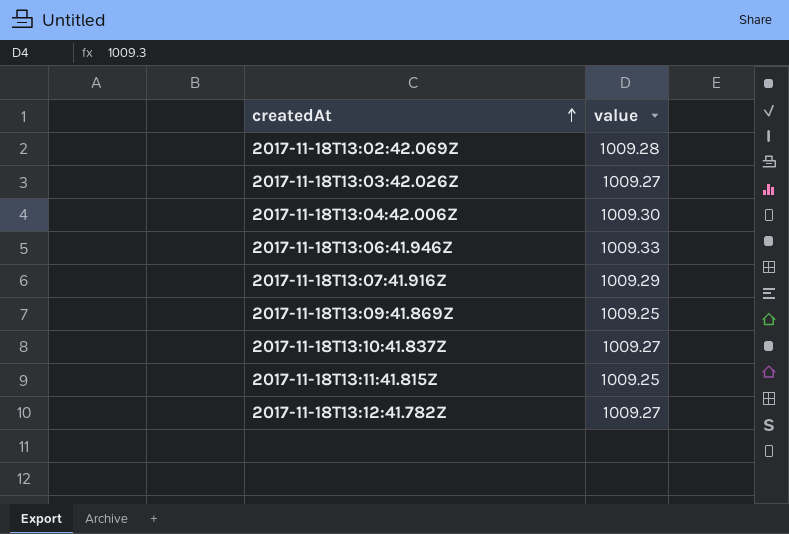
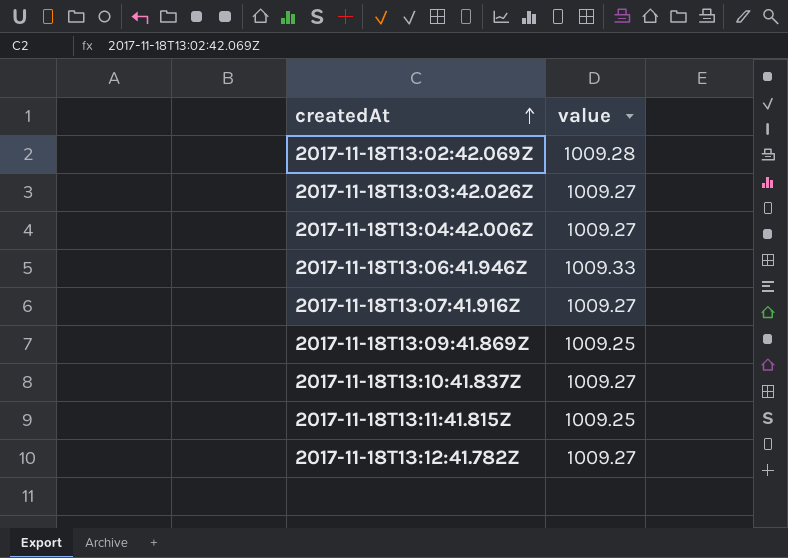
2017-11-18T13:04:42.006Z | value: 1009.30 -> 1009.27
2017-11-18T13:07:41.916Z | value: 1009.29 -> 1009.27

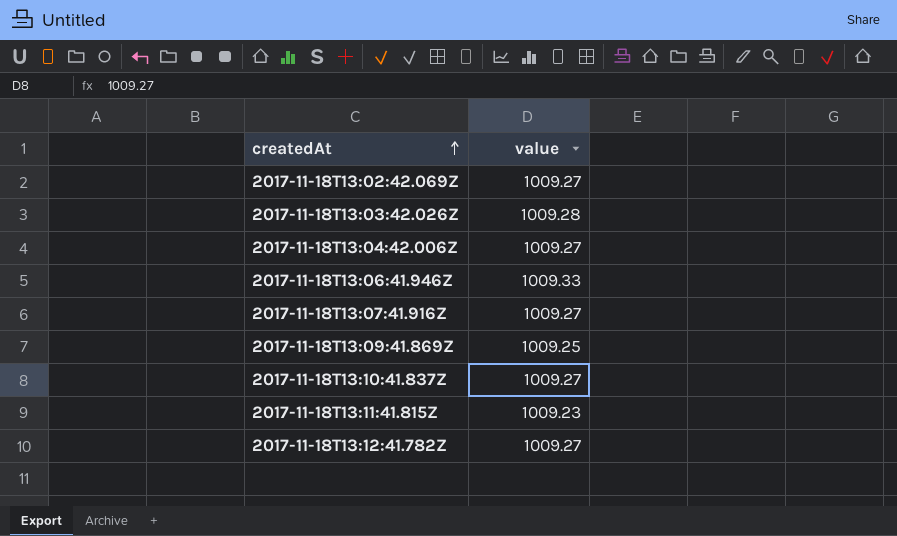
2017-11-18T13:02:42.069Z | value: 1009.28 -> 1009.27
2017-11-18T13:03:42.026Z | value: 1009.27 -> 1009.28
2017-11-18T13:11:41.815Z | value: 1009.25 -> 1009.23

